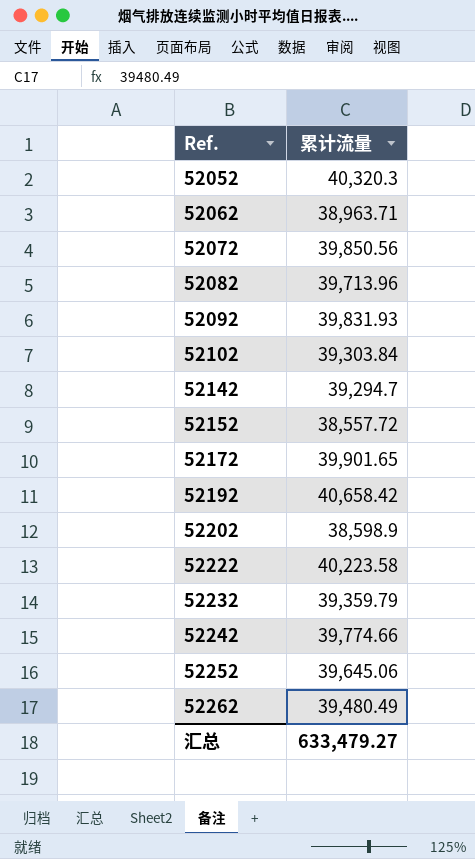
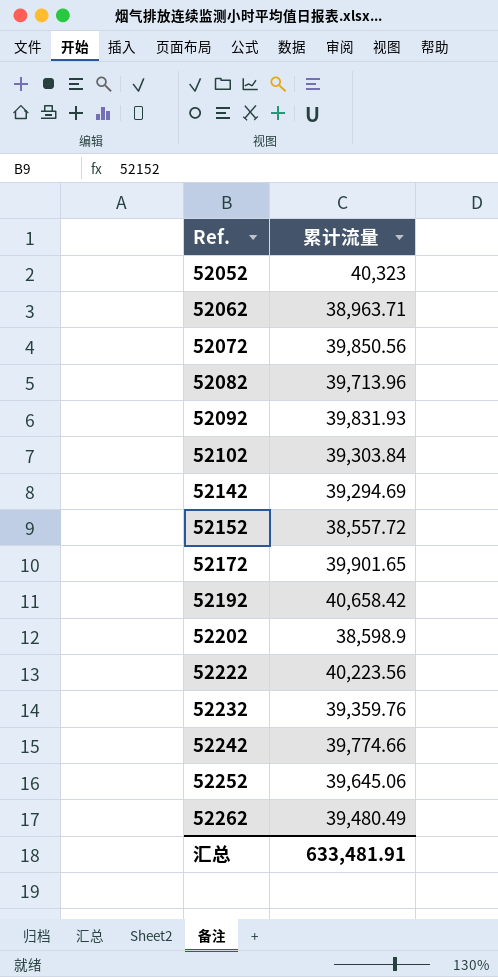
52052 | 累计流量: 40,320.3 -> 40,323
52142 | 累计流量: 39,294.7 -> 39,294.69
52222 | 累计流量: 40,223.58 -> 40,223.56
52232 | 累计流量: 39,359.79 -> 39,359.76
汇总 | 累计流量: 633,479.27 -> 633,481.91

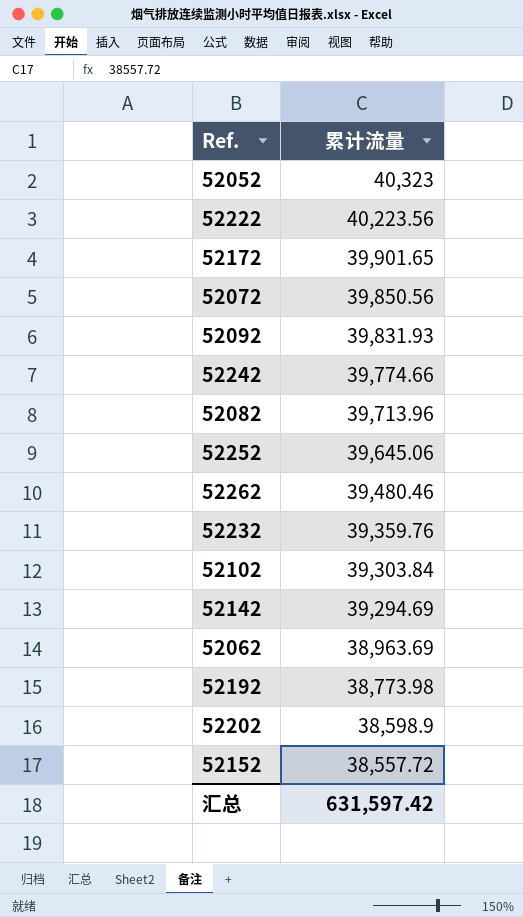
row order: Ref. ascending -> 累计流量 descending
52262 | 累计流量: 39,480.49 -> 39,480.46
52062 | 累计流量: 38,963.71 -> 38,963.69
52192 | 累计流量: 40,658.42 -> 38,773.98
汇总 | 累计流量: 633,481.91 -> 631,597.42

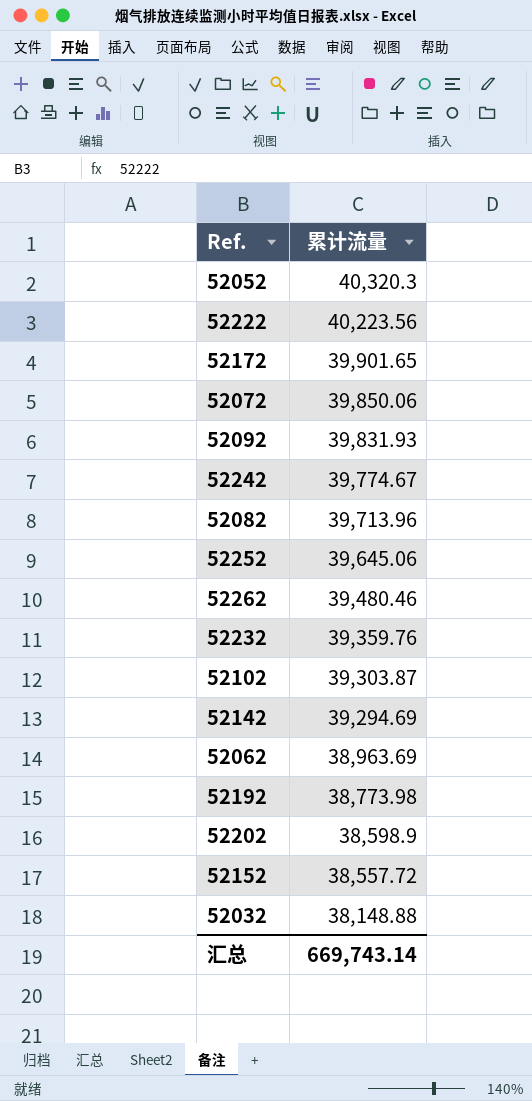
52052 | 累计流量: 40,323 -> 40,320.3
52072 | 累计流量: 39,850.56 -> 39,850.06
52242 | 累计流量: 39,774.66 -> 39,774.67
52102 | 累计流量: 39,303.84 -> 39,303.87
row 52032: none -> 38,148.88
汇总 | 累计流量: 631,597.42 -> 669,743.14

